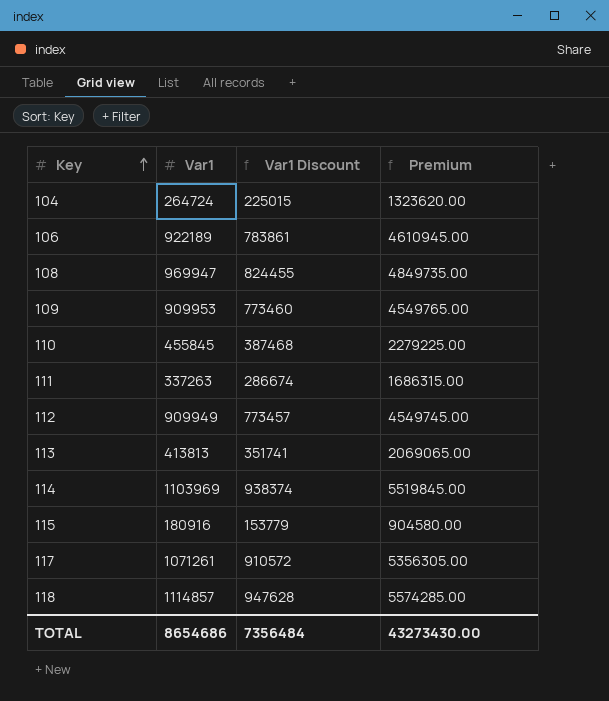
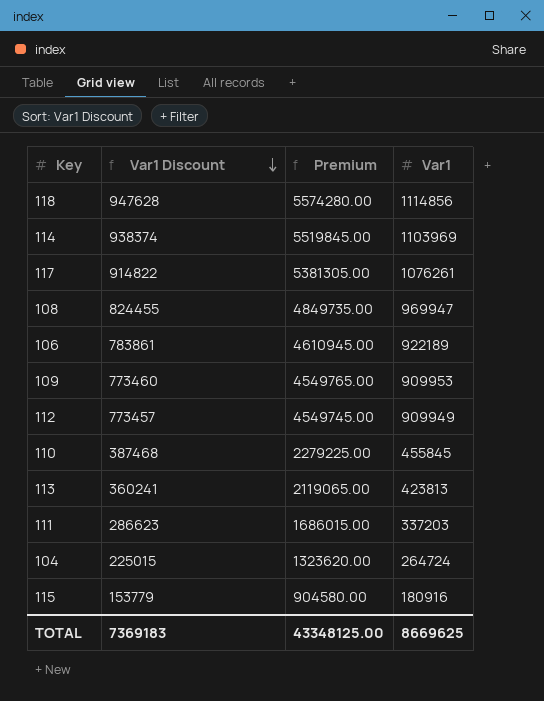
row order: Key ascending -> Var1 Discount descending
column Var1 | position: 2 -> 4
118 | Premium: 5574285.00 -> 5574280.00
118 | Var1: 1114857 -> 1114856
117 | Var1 Discount: 910572 -> 914822
117 | Premium: 5356305.00 -> 5381305.00
117 | Var1: 1071261 -> 1076261
113 | Var1 Discount: 351741 -> 360241
113 | Premium: 2069065.00 -> 2119065.00
113 | Var1: 413813 -> 423813
111 | Var1 Discount: 286674 -> 286623
111 | Premium: 1686315.00 -> 1686015.00
111 | Var1: 337263 -> 337203
TOTAL | Var1 Discount: 7356484 -> 7369183
TOTAL | Premium: 43273430.00 -> 43348125.00
TOTAL | Var1: 8654686 -> 8669625

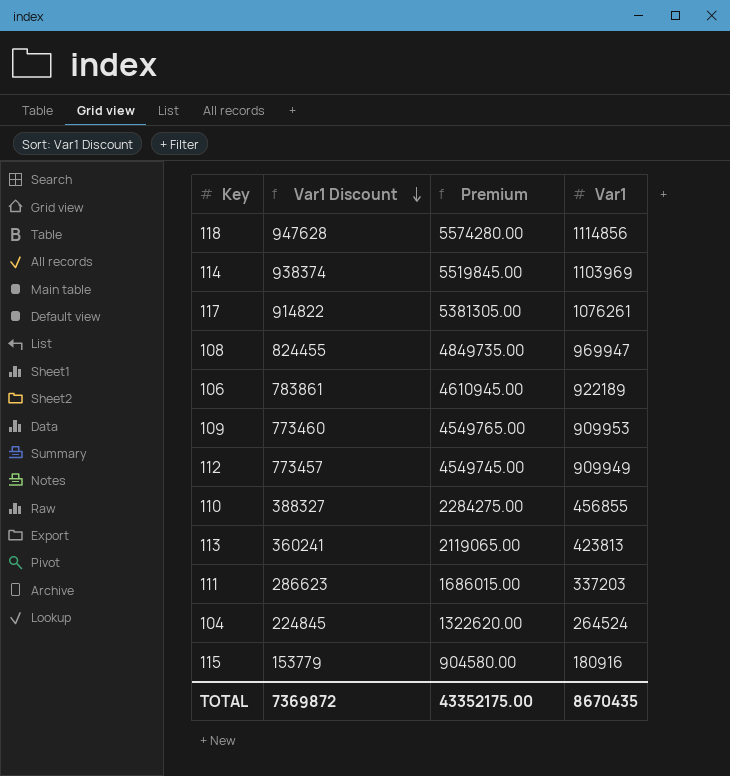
110 | Var1 Discount: 387468 -> 388327
110 | Premium: 2279225.00 -> 2284275.00
110 | Var1: 455845 -> 456855
104 | Var1 Discount: 225015 -> 224845
104 | Premium: 1323620.00 -> 1322620.00
104 | Var1: 264724 -> 264524
TOTAL | Var1 Discount: 7369183 -> 7369872
TOTAL | Premium: 43348125.00 -> 43352175.00
TOTAL | Var1: 8669625 -> 8670435

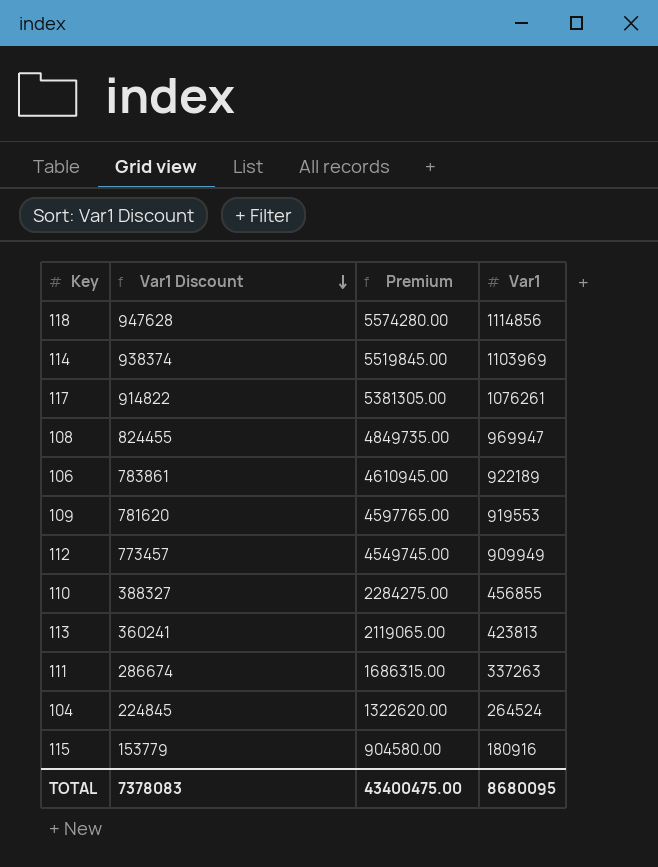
109 | Var1 Discount: 773460 -> 781620
109 | Premium: 4549765.00 -> 4597765.00
109 | Var1: 909953 -> 919553
111 | Var1 Discount: 286623 -> 286674
111 | Premium: 1686015.00 -> 1686315.00
111 | Var1: 337203 -> 337263
TOTAL | Var1 Discount: 7369872 -> 7378083
TOTAL | Premium: 43352175.00 -> 43400475.00
TOTAL | Var1: 8670435 -> 8680095

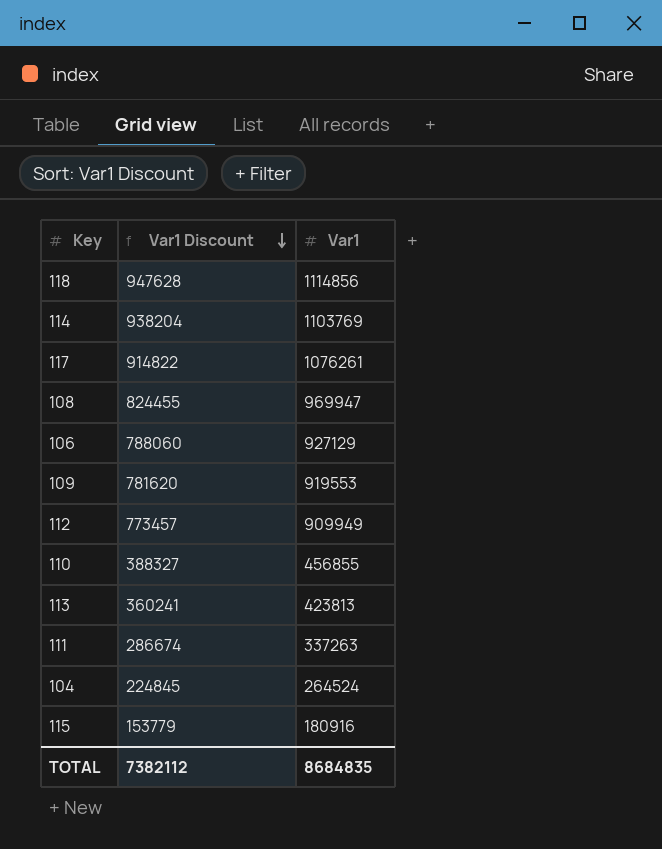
column Premium | formula: [Var1] * 5 -> none
114 | Var1 Discount: 938374 -> 938204
114 | Var1: 1103969 -> 1103769
106 | Var1 Discount: 783861 -> 788060
106 | Var1: 922189 -> 927129
TOTAL | Var1 Discount: 7378083 -> 7382112
TOTAL | Var1: 8680095 -> 8684835

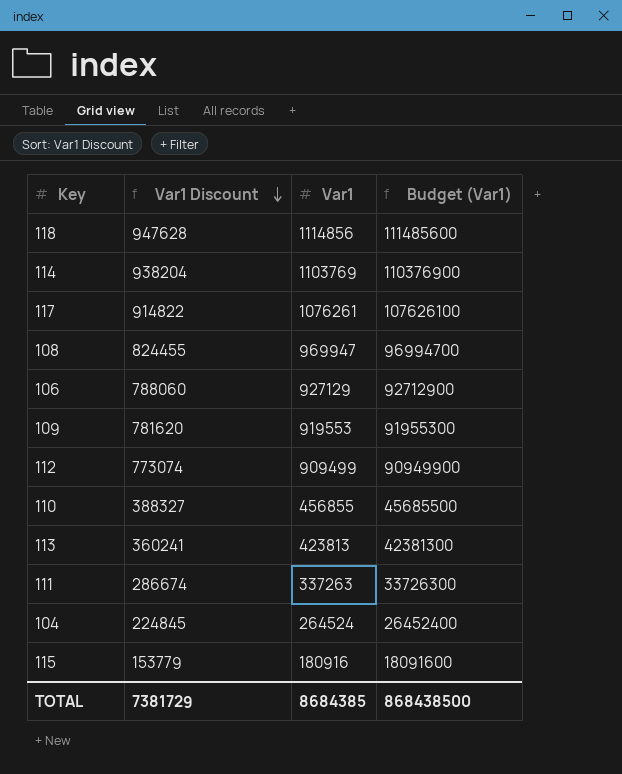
column Budget (Var1) | formula: none -> [Var1] * 100
112 | Var1 Discount: 773457 -> 773074
112 | Var1: 909949 -> 909499
TOTAL | Var1 Discount: 7382112 -> 7381729
TOTAL | Var1: 8684835 -> 8684385

